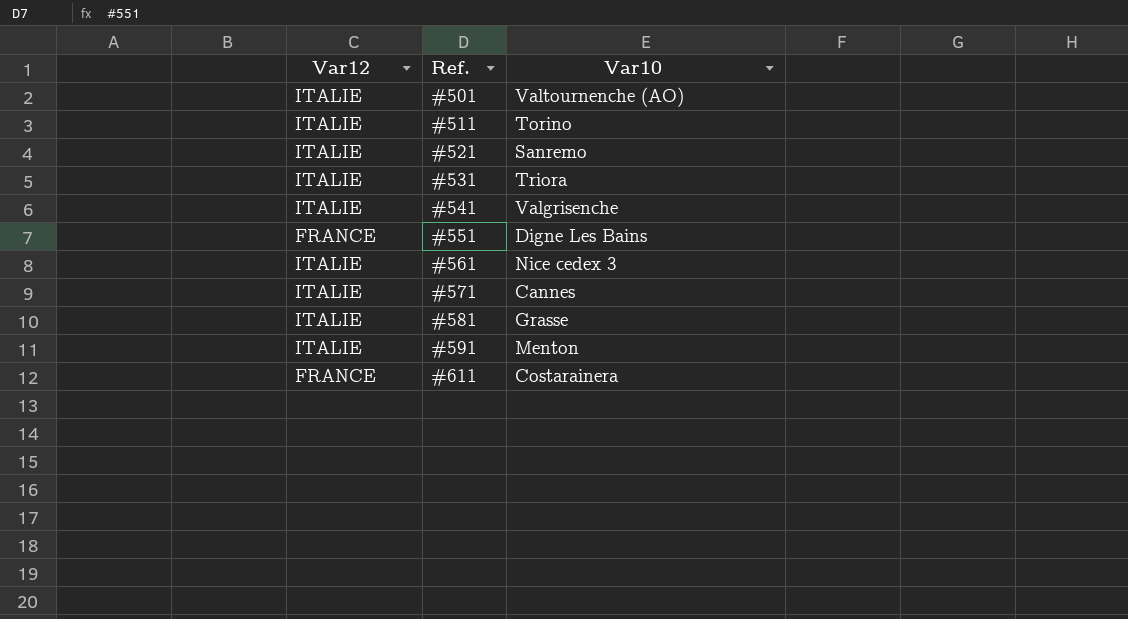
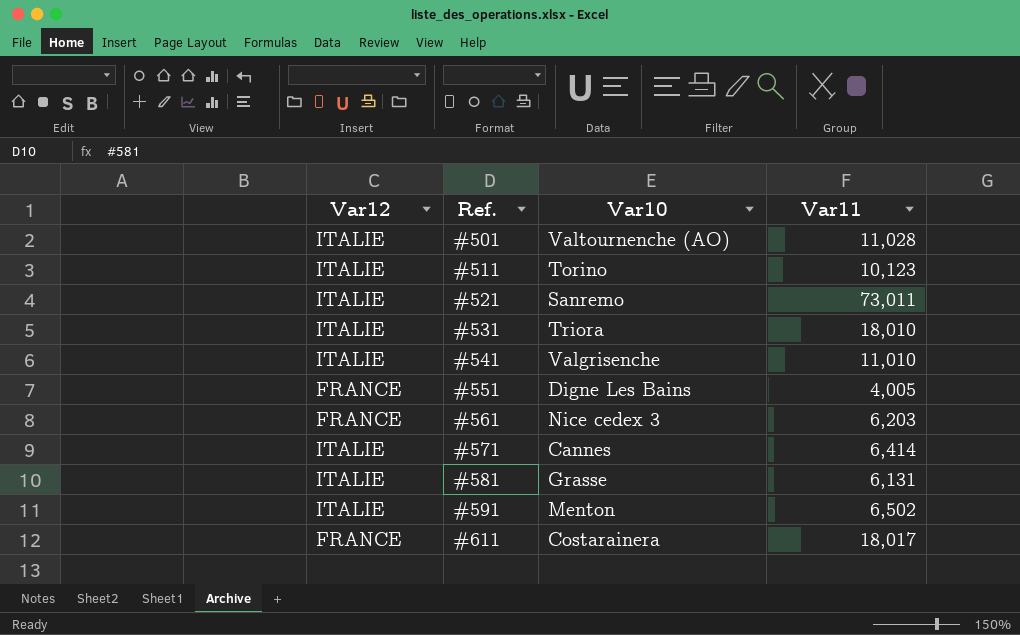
column Var11 | position: none -> 4
#561 | Var12: ITALIE -> FRANCE

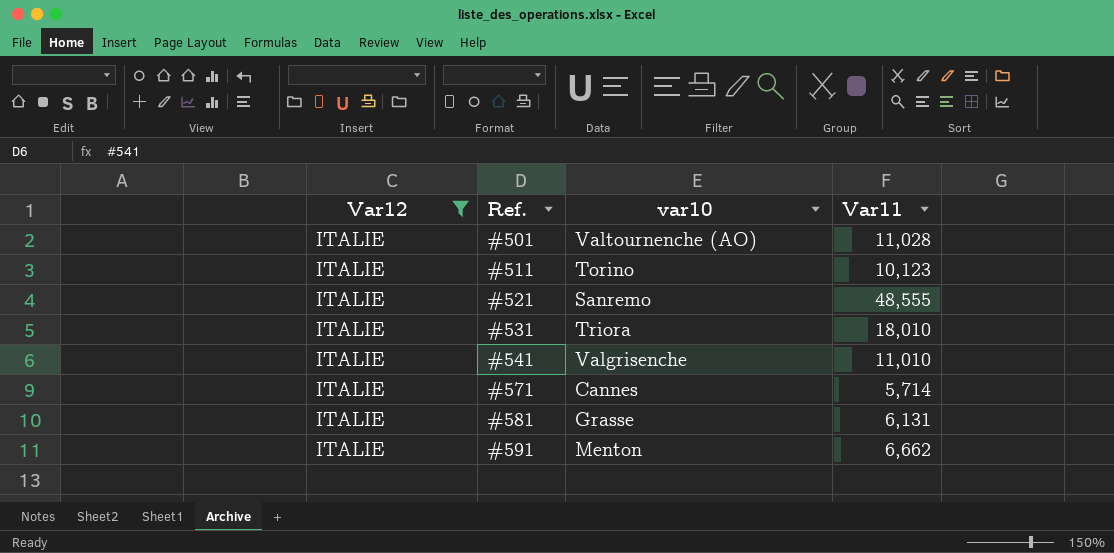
filter: none -> Var12 = ITALIE
column name: Var10 -> var10
#521 | Var11: 73,011 -> 48,555
#571 | Var11: 6,414 -> 5,714
#591 | Var11: 6,502 -> 6,662

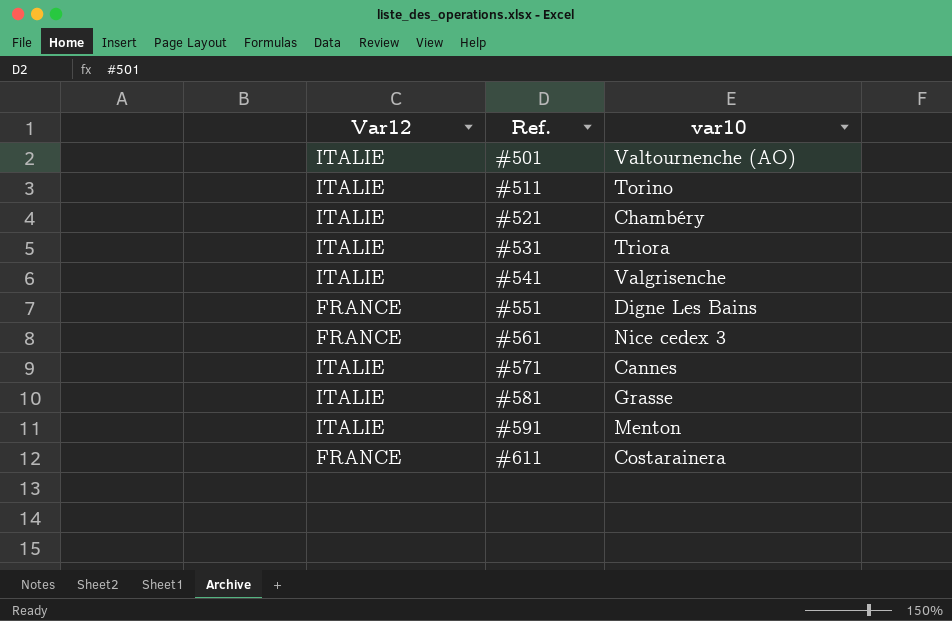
filter: Var12 = ITALIE -> none
column Var11 | position: 4 -> none
#521 | var10: Sanremo -> Chambéry

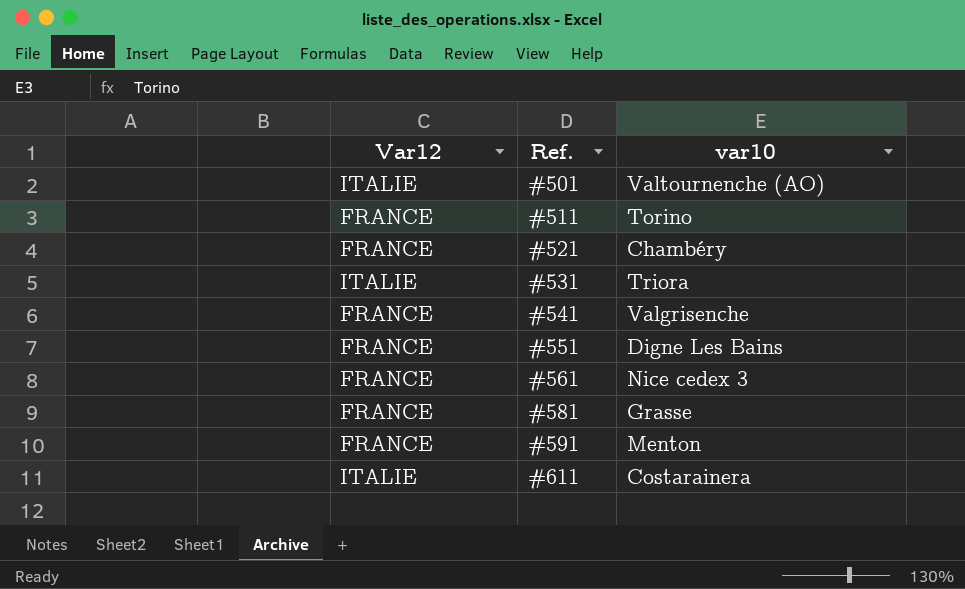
row #571: ITALIE | Cannes -> none
#511 | Var12: ITALIE -> FRANCE
#521 | Var12: ITALIE -> FRANCE
#541 | Var12: ITALIE -> FRANCE
#581 | Var12: ITALIE -> FRANCE
#591 | Var12: ITALIE -> FRANCE
#611 | Var12: FRANCE -> ITALIE

